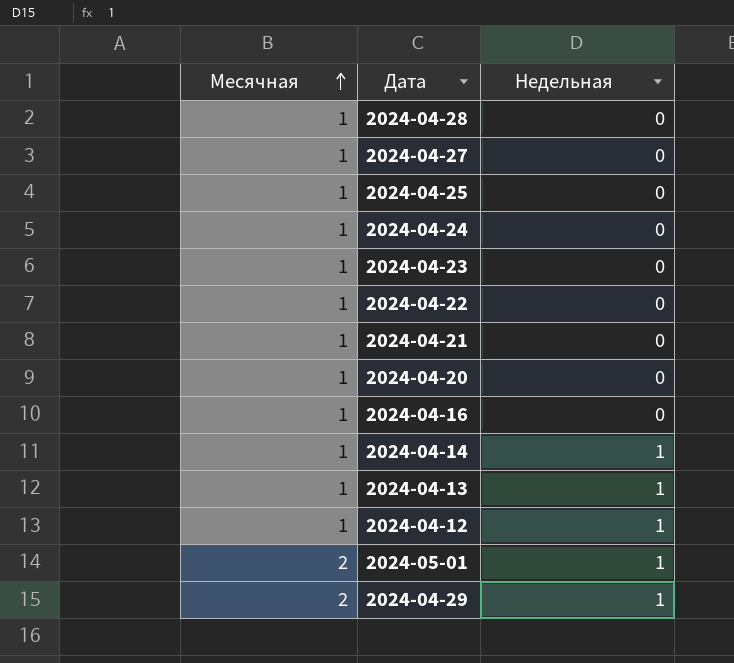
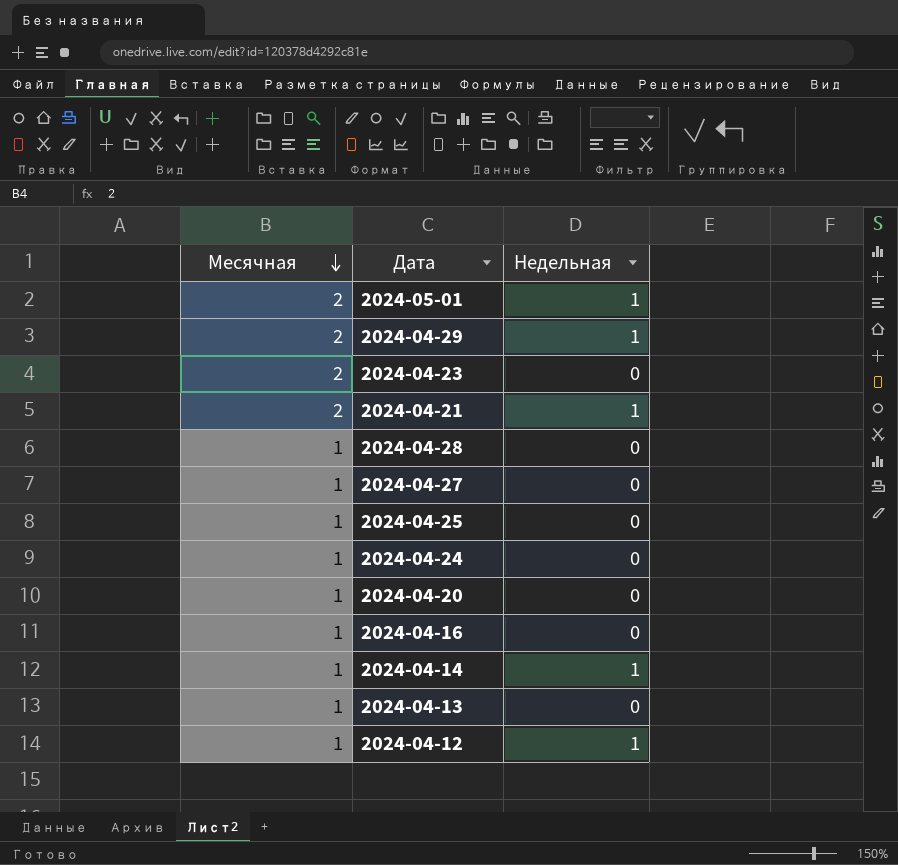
row order: Месячная ascending -> Месячная descending
row 2024-04-22: 1 | 0 -> none
2024-04-23 | Месячная: 1 -> 2
2024-04-21 | Месячная: 1 -> 2
2024-04-21 | Недельная: 0 -> 1
2024-04-13 | Недельная: 1 -> 0

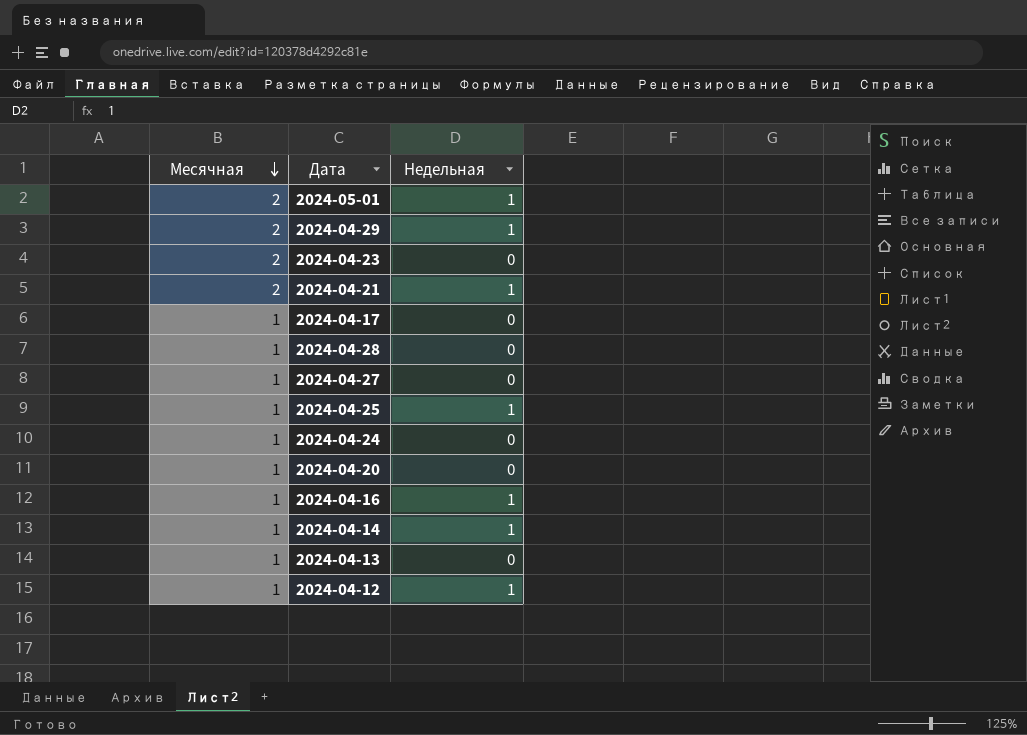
row 2024-04-17: none -> 1 | 0
2024-04-25 | Недельная: 0 -> 1
2024-04-16 | Недельная: 0 -> 1

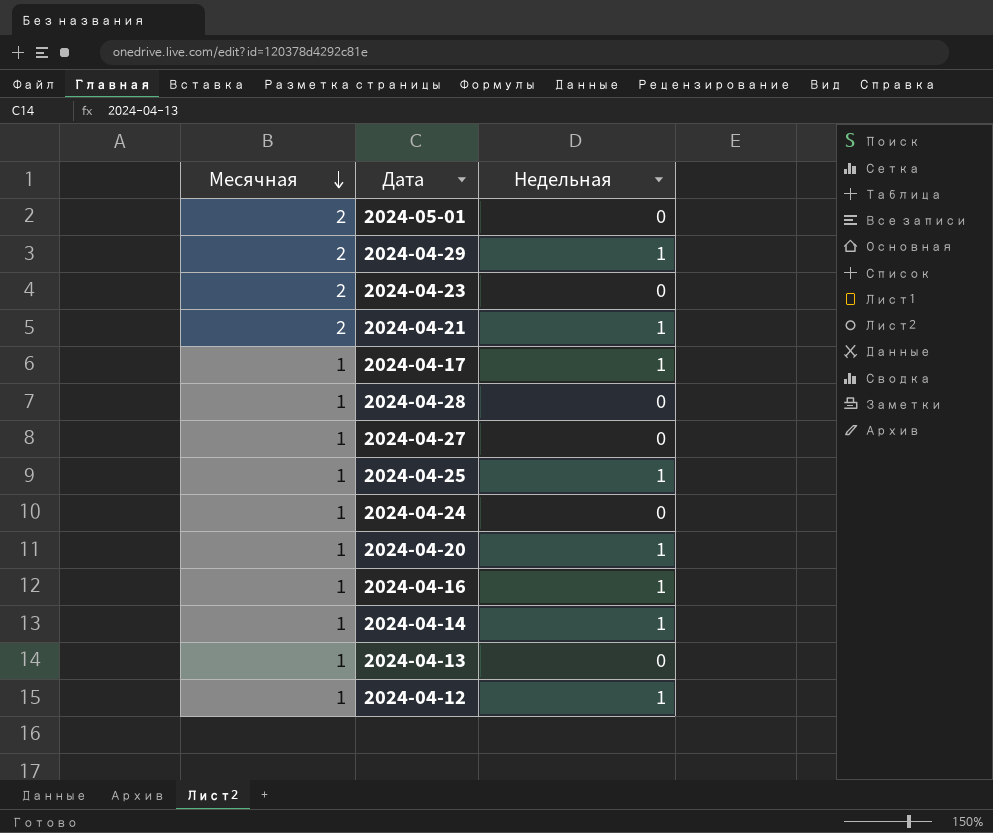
2024-05-01 | Недельная: 1 -> 0
2024-04-17 | Недельная: 0 -> 1
2024-04-20 | Недельная: 0 -> 1

